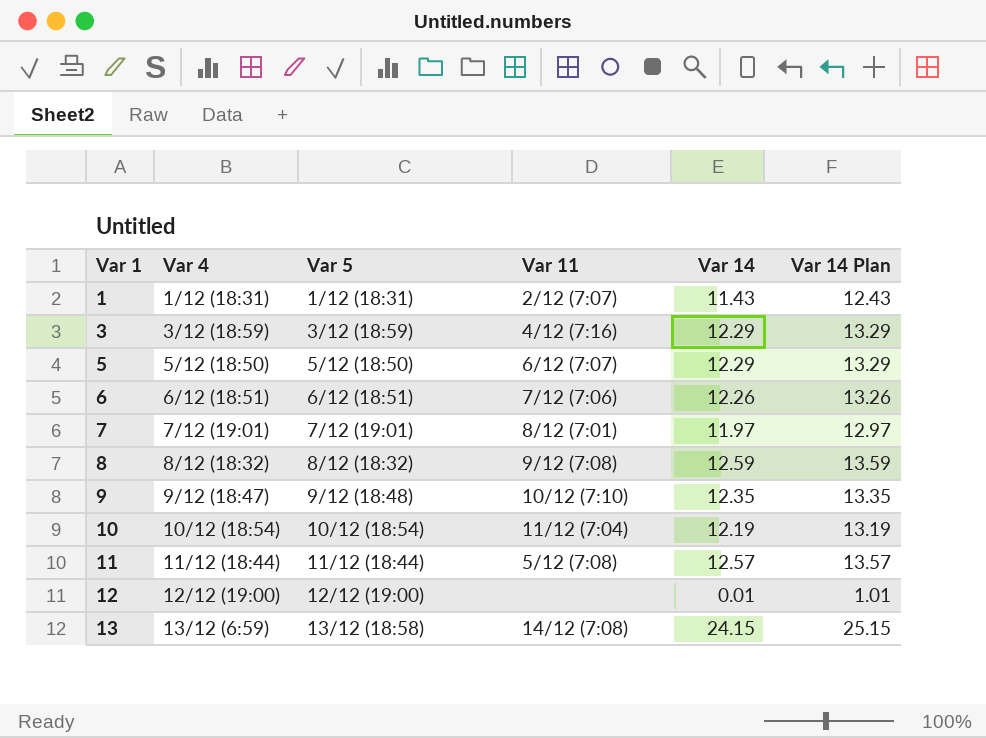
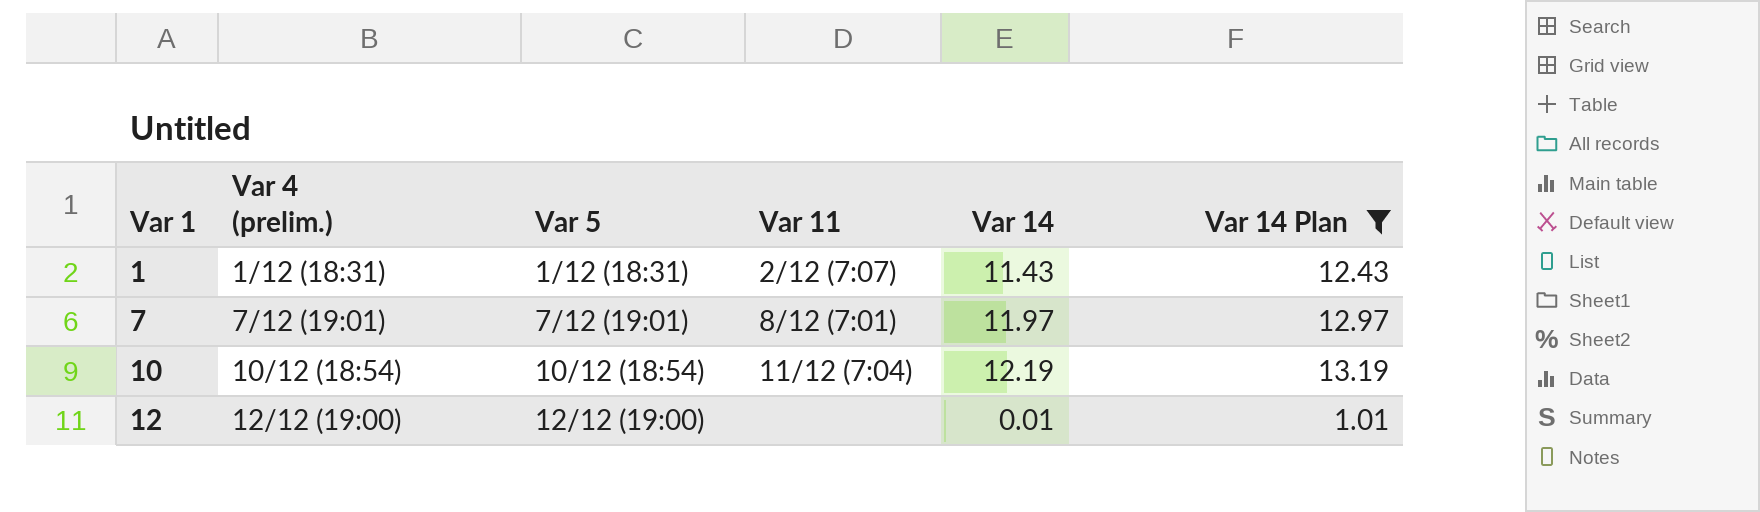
filter: none -> Var 14 Plan <= 13.19
column name: Var 4 -> Var 4 (prelim.)

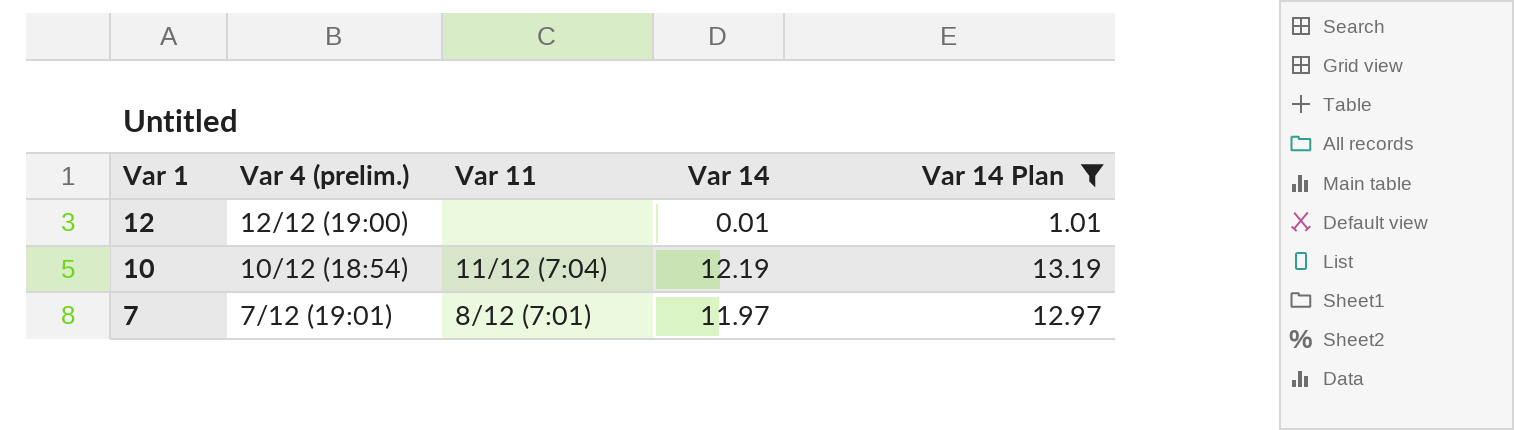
row order: Var 1 ascending -> Var 1 descending
column Var 5 | position: 3 -> none
row 1: 1/12 (18:31) | 1/12 (18:31) | 2/12 (7:07) | 11.43 | 12.43 -> none

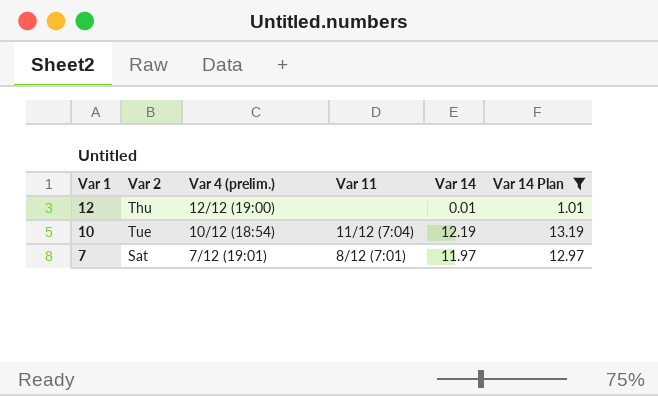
column Var 2 | position: none -> 2

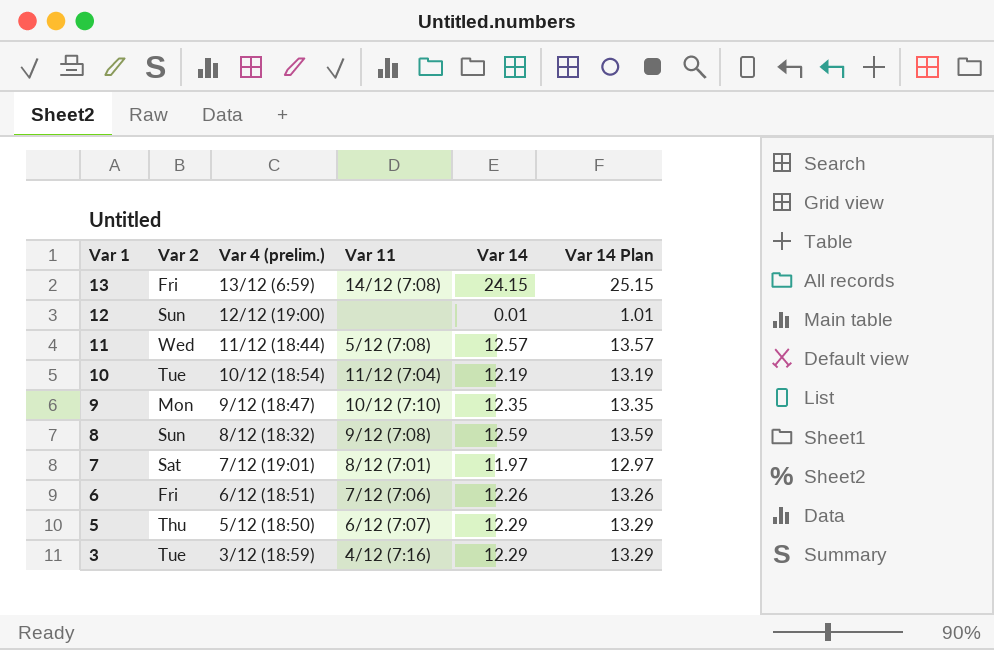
filter: Var 14 Plan <= 13.19 -> none
12 | Var 2: Thu -> Sun

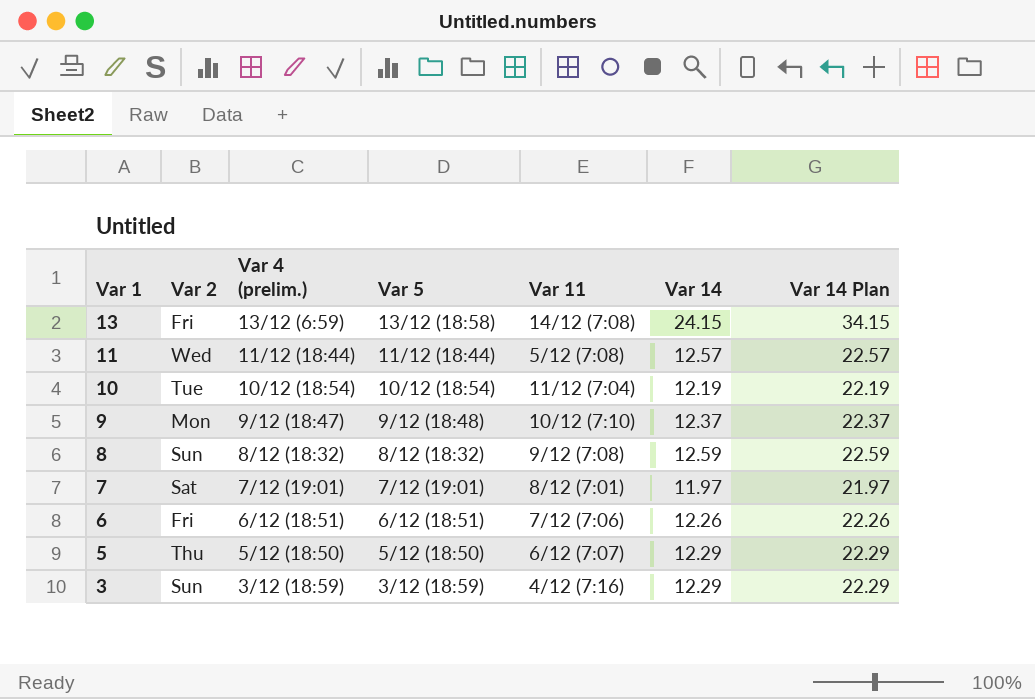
column Var 5 | position: none -> 4
column Var 14 Plan | formula: [Var 14] + 1 -> [Var 14] + 10
row 12: Sun | 12/12 (19:00) | none | 0.01 | 1.01 -> none
9 | Var 14: 12.35 -> 12.37
3 | Var 2: Tue -> Sun

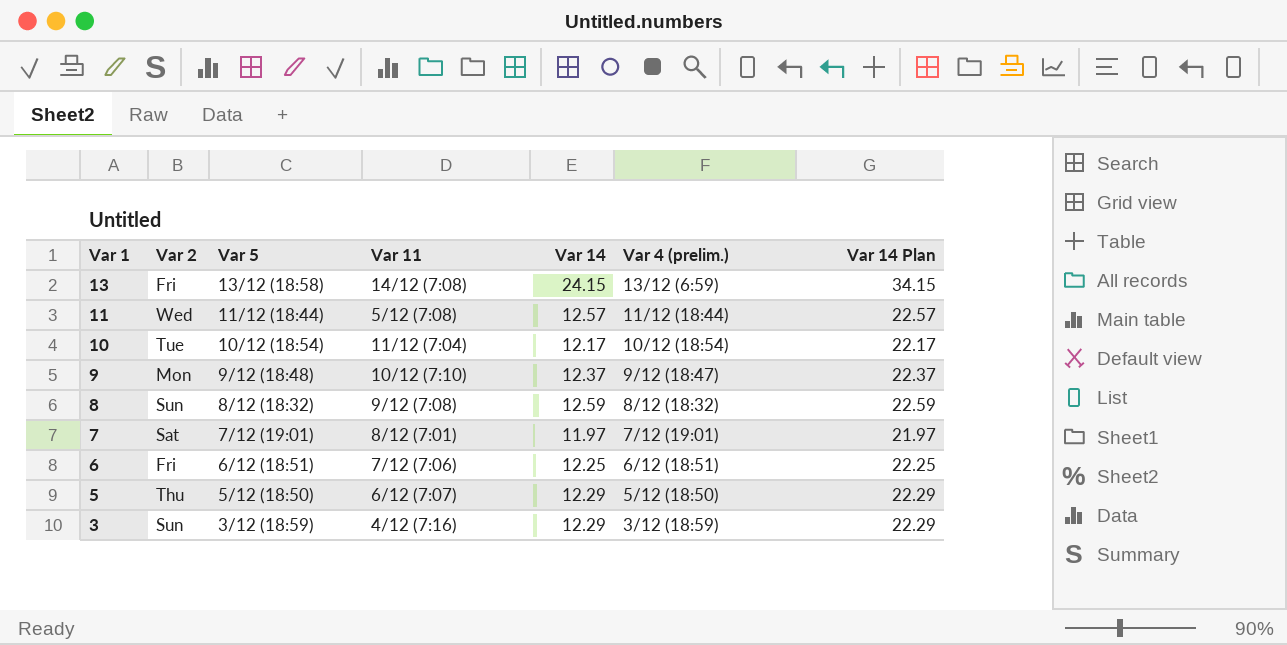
column Var 4 (prelim.) | position: 3 -> 6
10 | Var 14: 12.19 -> 12.17
10 | Var 14 Plan: 22.19 -> 22.17
6 | Var 14: 12.26 -> 12.25
6 | Var 14 Plan: 22.26 -> 22.25

